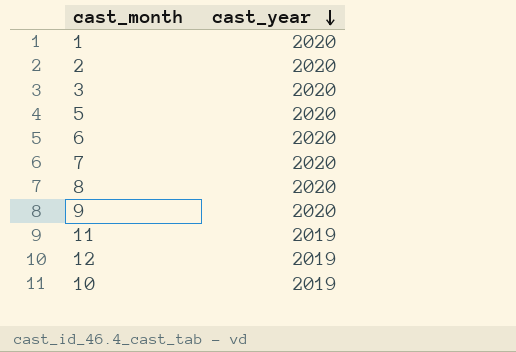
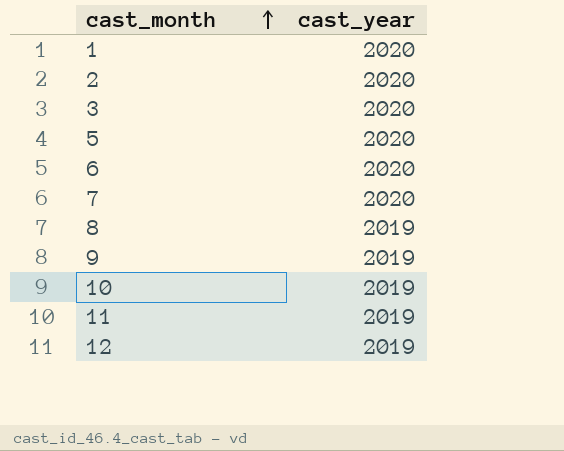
row order: cast_year descending -> cast_month ascending
8 | cast_year: 2020 -> 2019
9 | cast_year: 2020 -> 2019

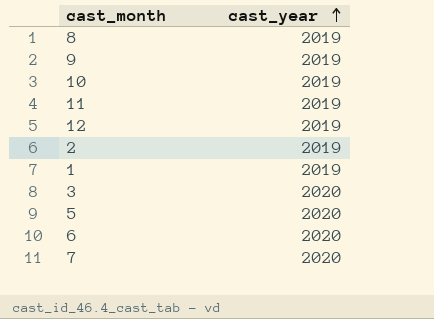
row order: cast_month ascending -> cast_year ascending
2 | cast_year: 2020 -> 2019
1 | cast_year: 2020 -> 2019

